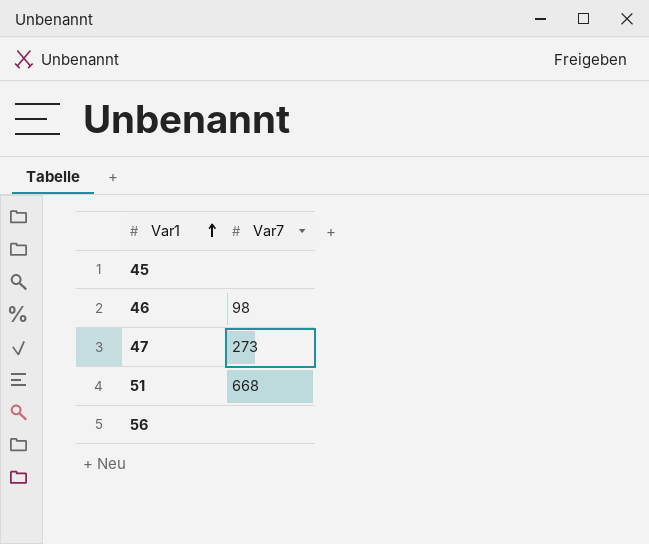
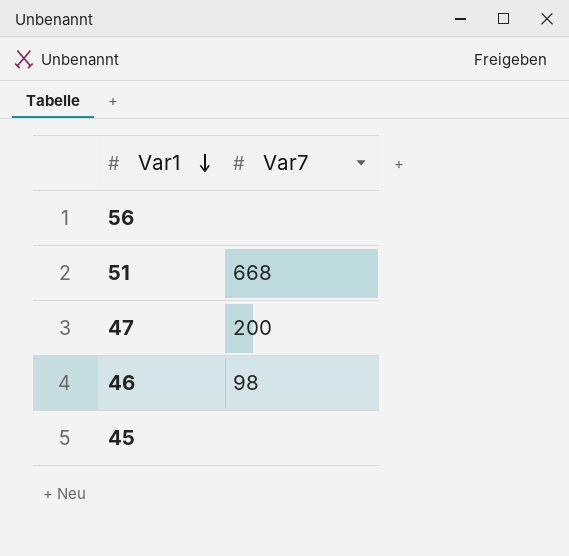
row order: Var1 ascending -> Var1 descending
47 | Var7: 273 -> 200

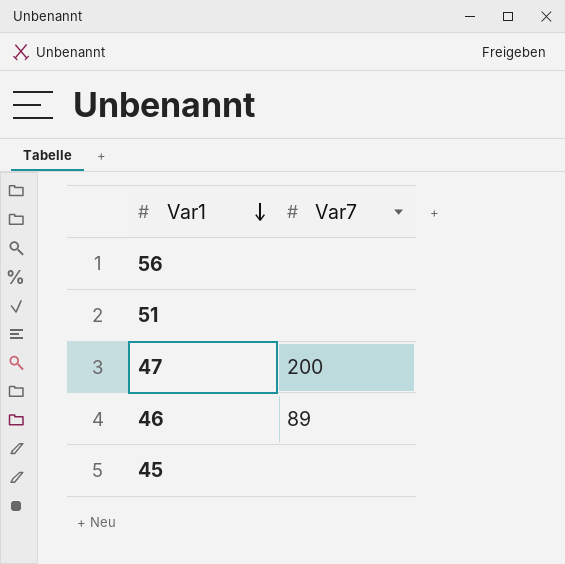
51 | Var7: 668 -> none
46 | Var7: 98 -> 89

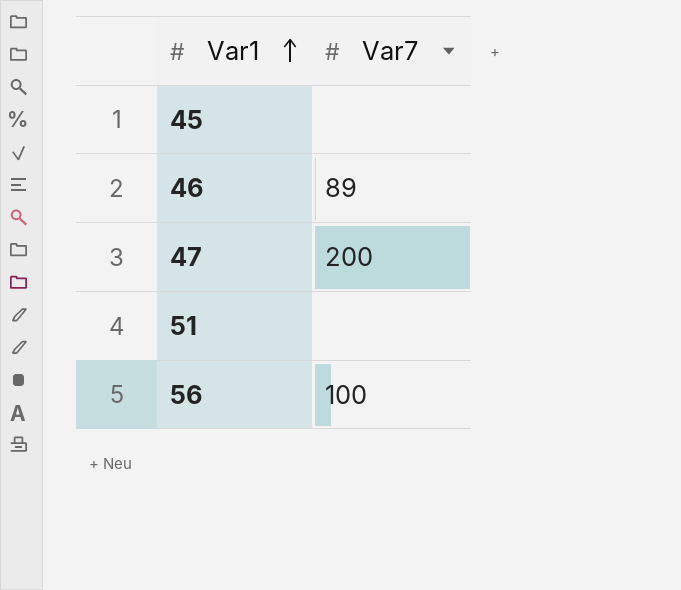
row order: Var1 descending -> Var1 ascending
56 | Var7: none -> 100

